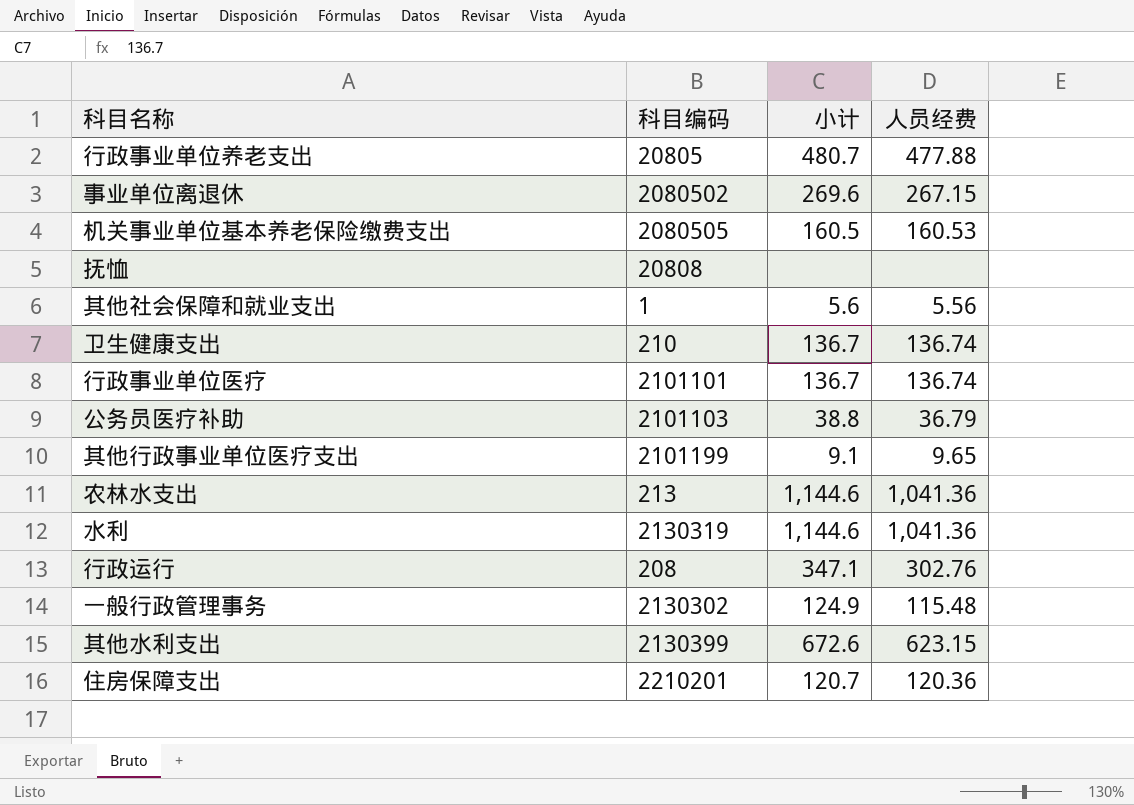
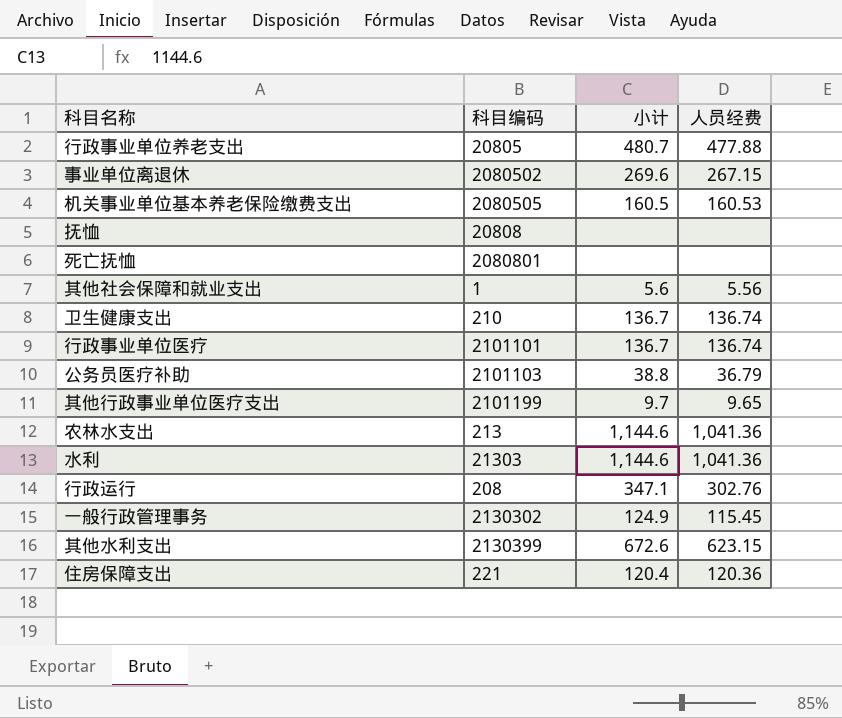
row 死亡抚恤: none -> 2080801 | none | none
其他行政事业单位医疗支出 | 小计: 9.1 -> 9.7
水利 | 科目编码: 2130319 -> 21303
一般行政管理事务 | 人员经费: 115.48 -> 115.45
住房保障支出 | 科目编码: 2210201 -> 221
住房保障支出 | 小计: 120.7 -> 120.4

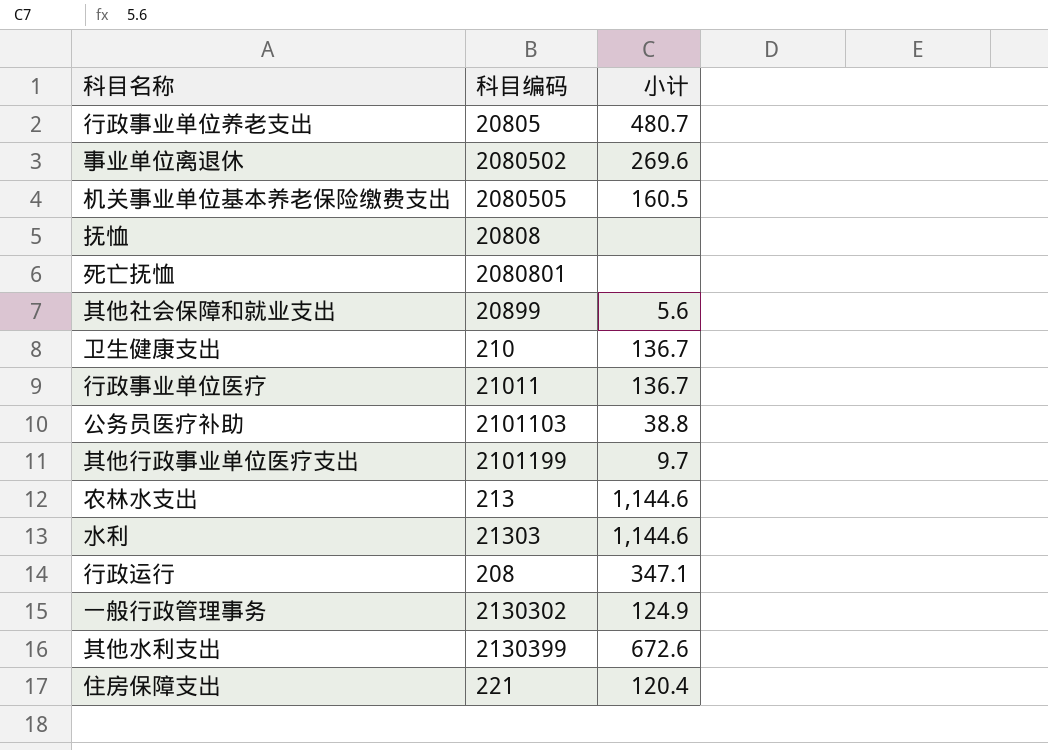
column 人员经费 | position: 4 -> none
其他社会保障和就业支出 | 科目编码: 1 -> 20899
行政事业单位医疗 | 科目编码: 2101101 -> 21011

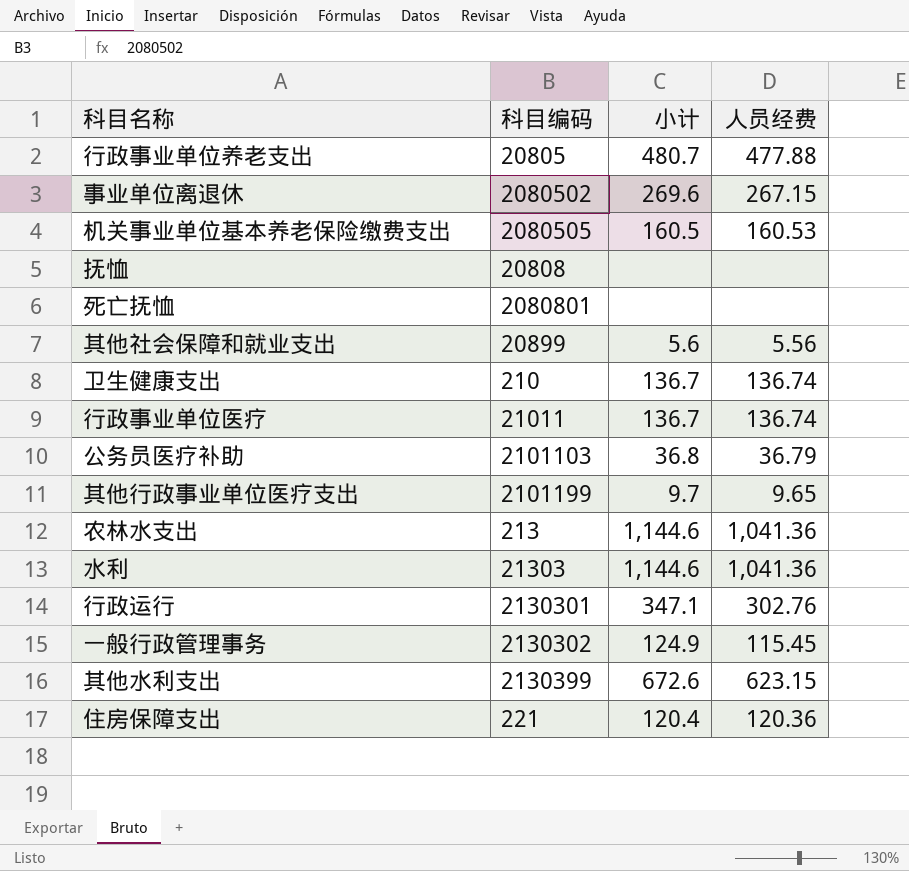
column 人员经费 | position: none -> 4
公务员医疗补助 | 小计: 38.8 -> 36.8
行政运行 | 科目编码: 208 -> 2130301

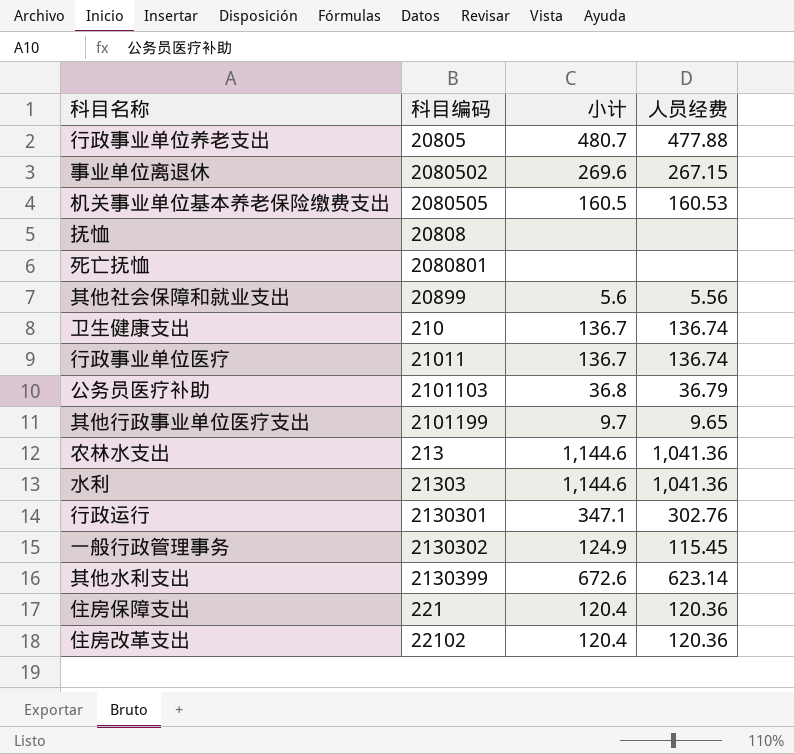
其他水利支出 | 人员经费: 623.15 -> 623.14
row 住房改革支出: none -> 22102 | 120.4 | 120.36

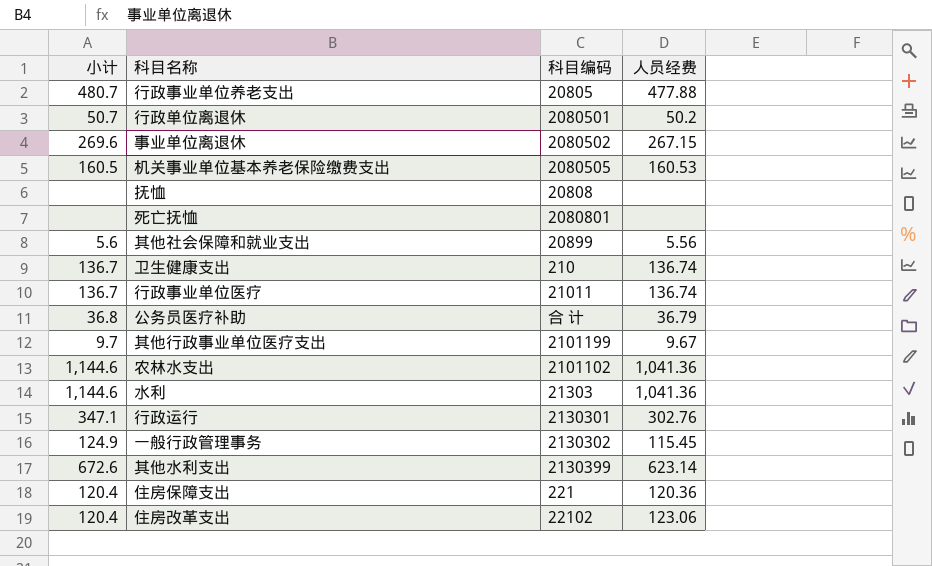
column 小计 | position: 3 -> 1
row 行政单位离退休: none -> 50.7 | 2080501 | 50.2
公务员医疗补助 | 科目编码: 2101103 -> 合 计
其他行政事业单位医疗支出 | 人员经费: 9.65 -> 9.67
农林水支出 | 科目编码: 213 -> 2101102
住房改革支出 | 人员经费: 120.36 -> 123.06

